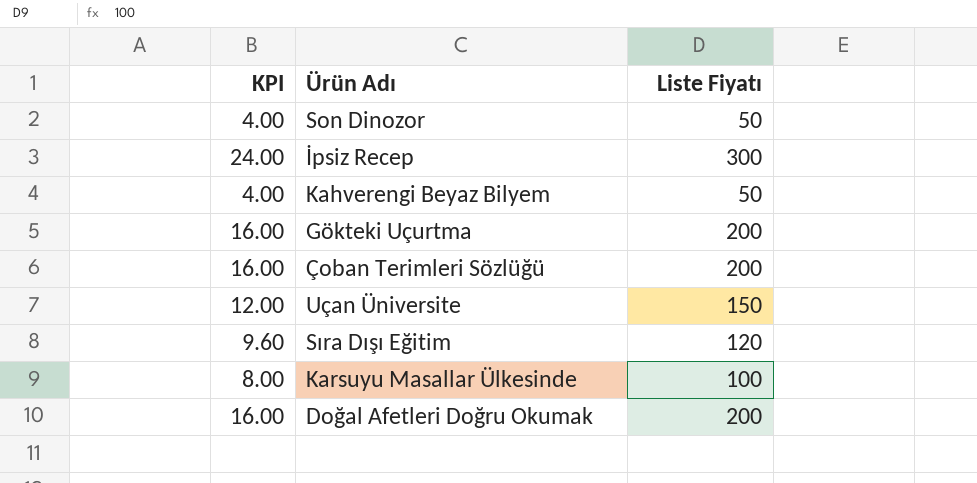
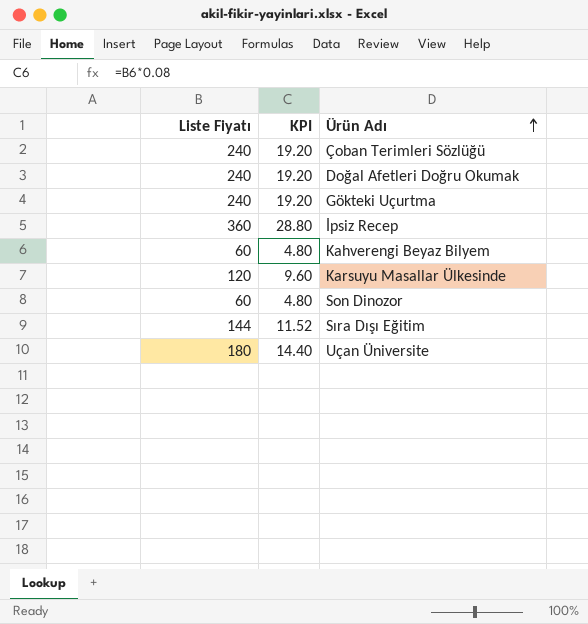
row order: none -> Ürün Adı ascending
column Liste Fiyatı | position: 3 -> 1
Çoban Terimleri Sözlüğü | Liste Fiyatı: 200 -> 240
Çoban Terimleri Sözlüğü | KPI: 16.00 -> 19.20
Doğal Afetleri Doğru Okumak | Liste Fiyatı: 200 -> 240
Doğal Afetleri Doğru Okumak | KPI: 16.00 -> 19.20
Gökteki Uçurtma | Liste Fiyatı: 200 -> 240
Gökteki Uçurtma | KPI: 16.00 -> 19.20
İpsiz Recep | Liste Fiyatı: 300 -> 360
İpsiz Recep | KPI: 24.00 -> 28.80
Kahverengi Beyaz Bilyem | Liste Fiyatı: 50 -> 60
Kahverengi Beyaz Bilyem | KPI: 4.00 -> 4.80
Karsuyu Masallar Ülkesinde | Liste Fiyatı: 100 -> 120
Karsuyu Masallar Ülkesinde | KPI: 8.00 -> 9.60
Son Dinozor | Liste Fiyatı: 50 -> 60
Son Dinozor | KPI: 4.00 -> 4.80
Sıra Dışı Eğitim | Liste Fiyatı: 120 -> 144
Sıra Dışı Eğitim | KPI: 9.60 -> 11.52
Uçan Üniversite | Liste Fiyatı: 150 -> 180
Uçan Üniversite | KPI: 12.00 -> 14.40

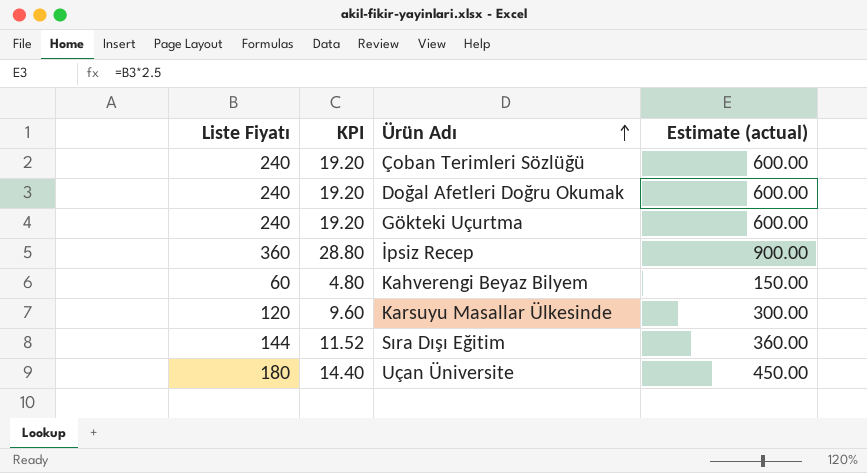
column Estimate (actual) | formula: none -> [Liste Fiyatı] * 2.5
row Son Dinozor: 60 | 4.80 -> none

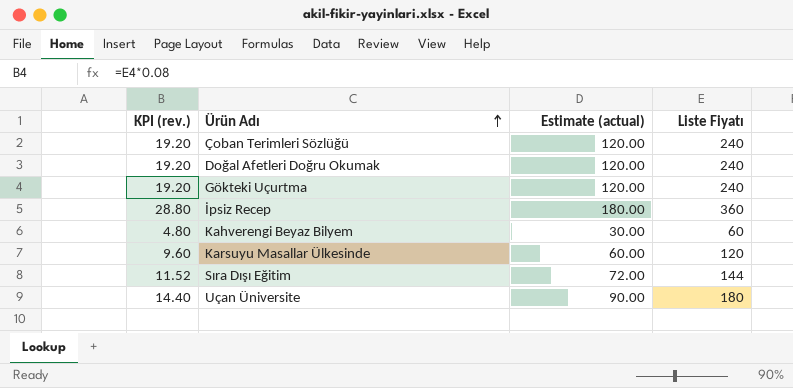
column name: KPI -> KPI (rev.)
column Estimate (actual) | formula: [Liste Fiyatı] * 2.5 -> [Liste Fiyatı] * 0.5
column Liste Fiyatı | position: 1 -> 4

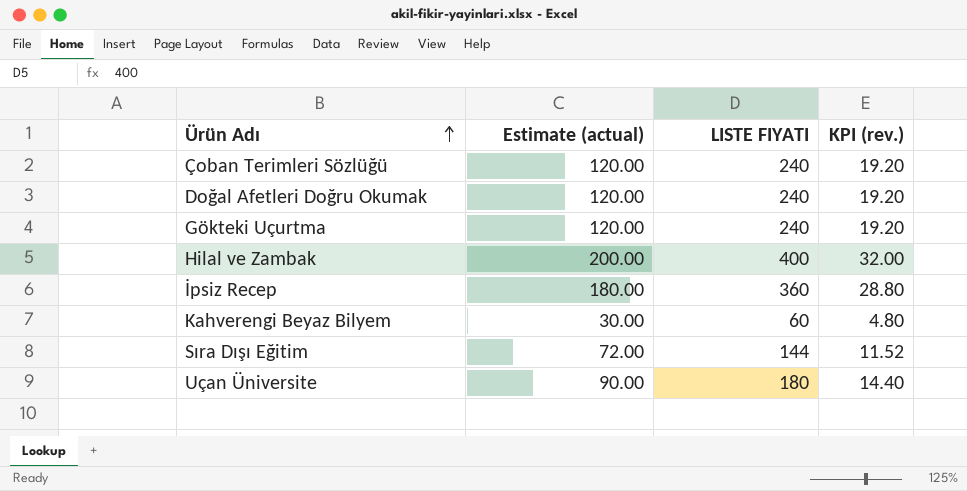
column name: Liste Fiyatı -> LISTE FIYATI
column KPI (rev.) | position: 1 -> 4
row Karsuyu Masallar Ülkesinde: 9.60 | 60.00 | 120 -> none
row Hilal ve Zambak: none -> 200.00 | 400 | 32.00

